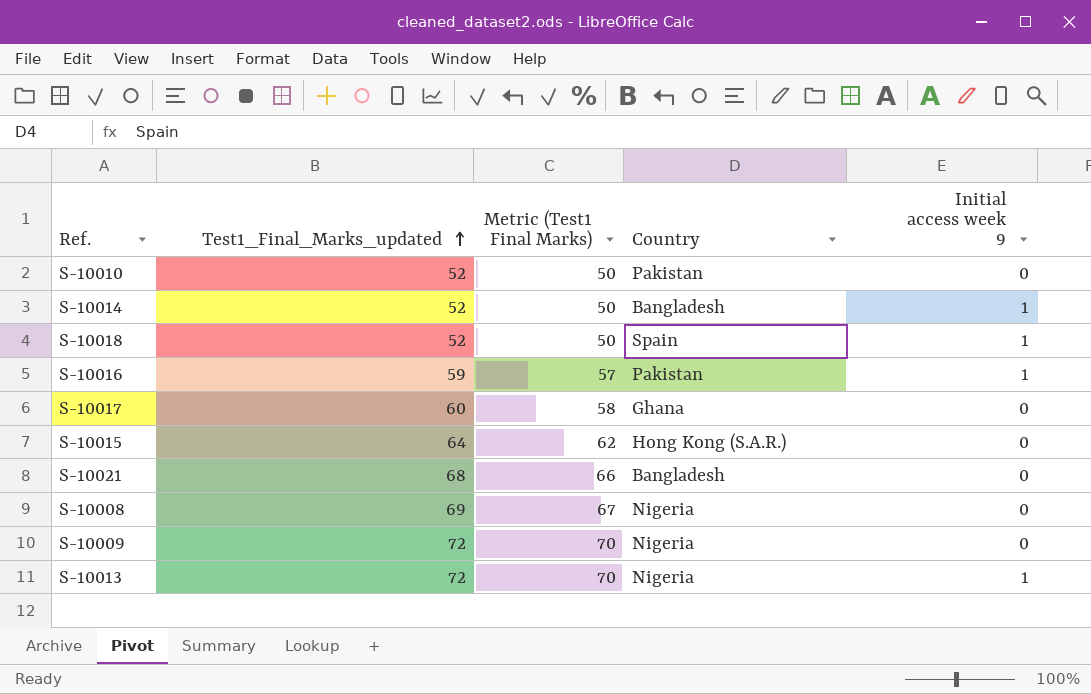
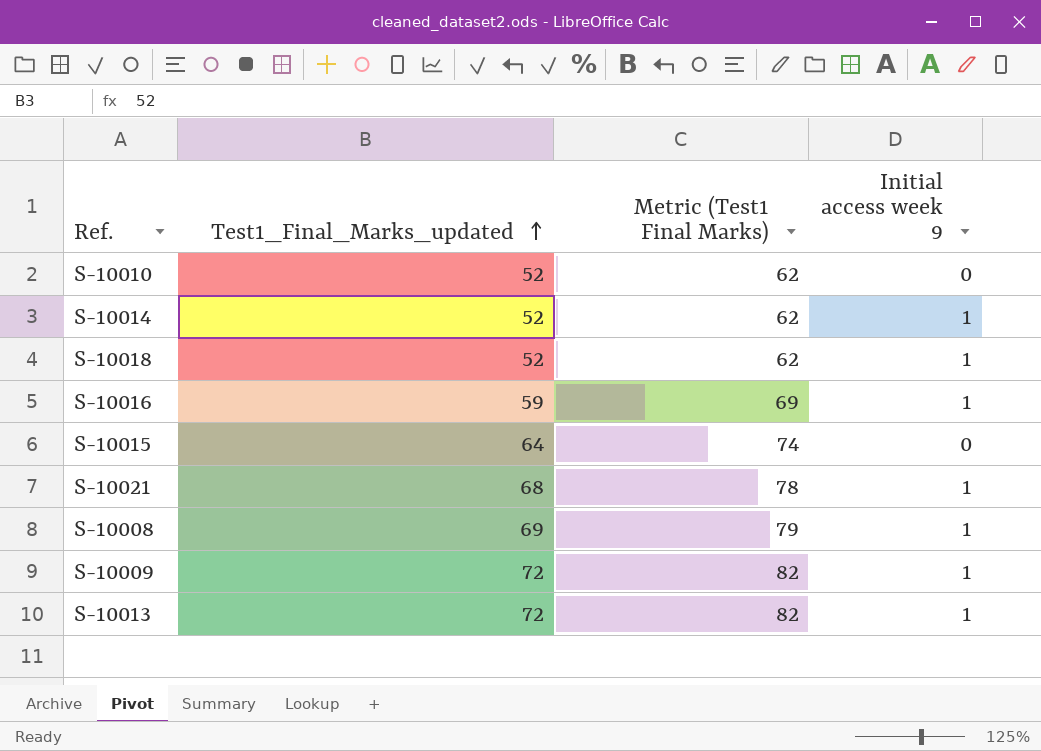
column Country | position: 4 -> none
column Metric (Test1 Final Marks) | formula: [Test1_Final_Marks_updated] - 2 -> [Test1_Final_Marks_updated] + 10
row S-10017: 60 | 58 | Ghana | 0 -> none
S-10021 | Initial access week 9: 0 -> 1
S-10008 | Initial access week 9: 0 -> 1
S-10009 | Initial access week 9: 0 -> 1

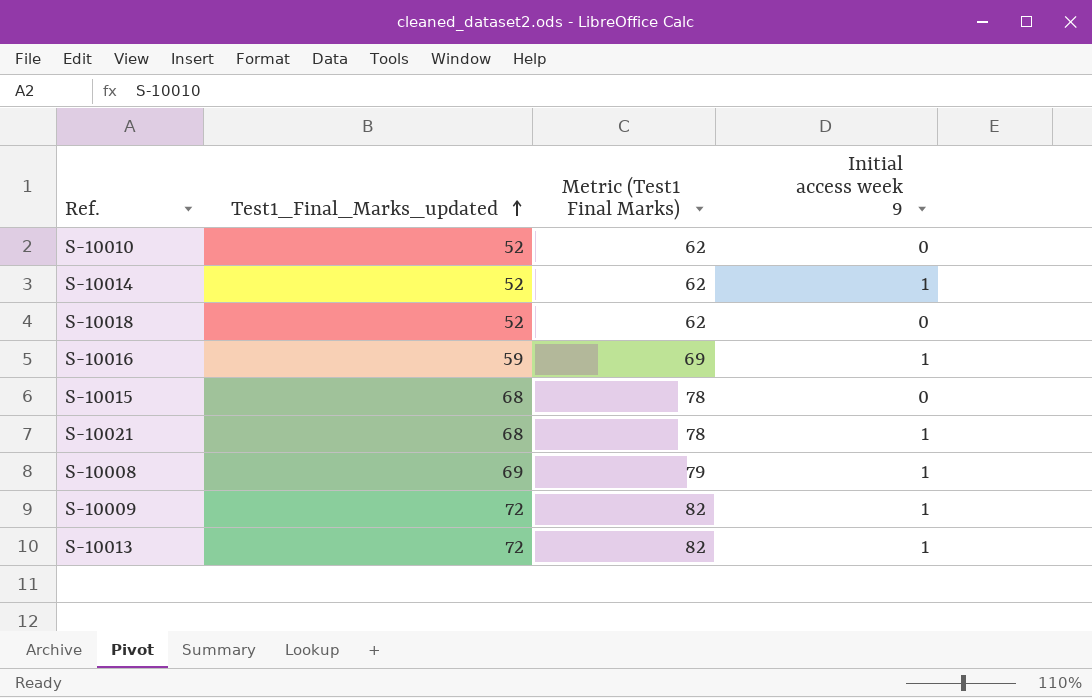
S-10018 | Initial access week 9: 1 -> 0
S-10015 | Test1_Final_Marks_updated: 64 -> 68
S-10015 | Metric (Test1 Final Marks): 74 -> 78

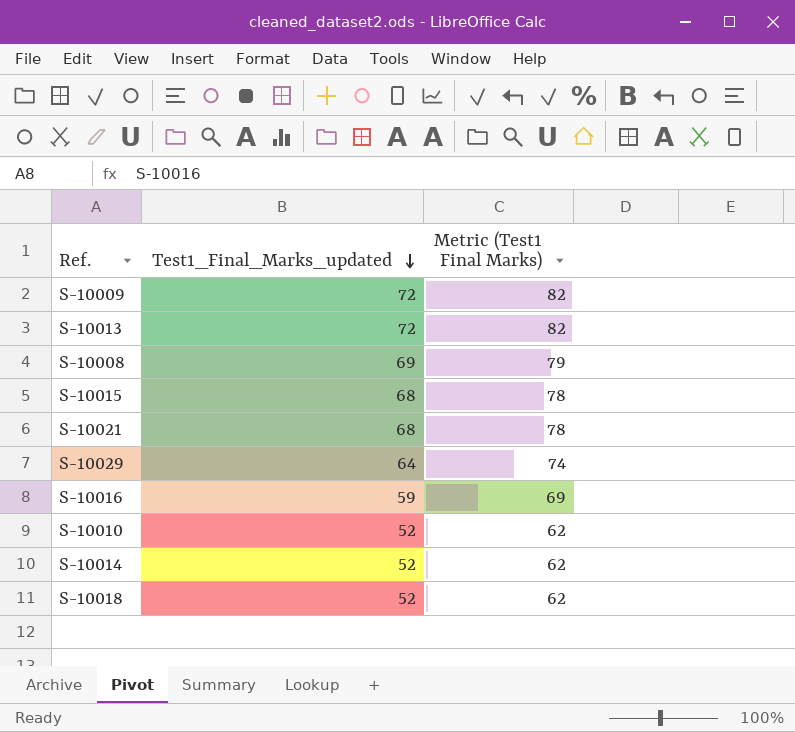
row order: Test1_Final_Marks_updated ascending -> Test1_Final_Marks_updated descending
column Initial access week 9 | position: 4 -> none
row S-10029: none -> 64 | 74

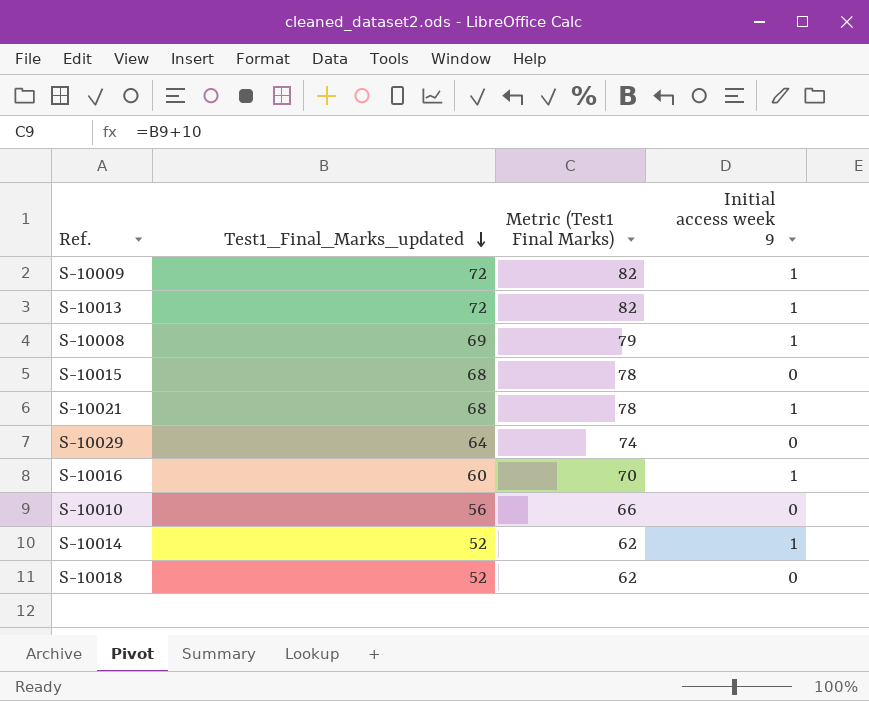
column Initial access week 9 | position: none -> 4
S-10016 | Test1_Final_Marks_updated: 59 -> 60
S-10016 | Metric (Test1 Final Marks): 69 -> 70
S-10010 | Test1_Final_Marks_updated: 52 -> 56
S-10010 | Metric (Test1 Final Marks): 62 -> 66

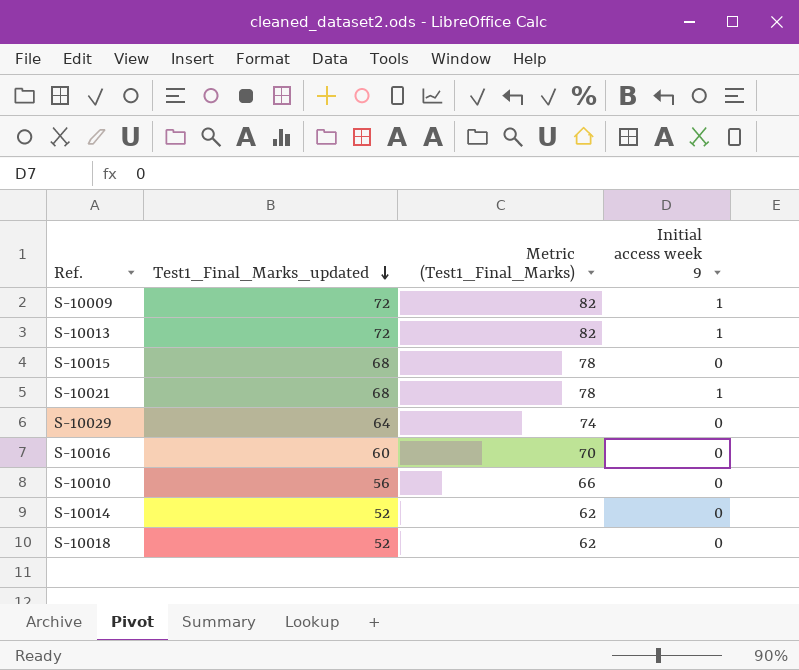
column name: Metric (Test1 Final Marks) -> Metric (Test1_Final_Marks)
row S-10008: 69 | 79 | 1 -> none
S-10016 | Initial access week 9: 1 -> 0
S-10014 | Initial access week 9: 1 -> 0

